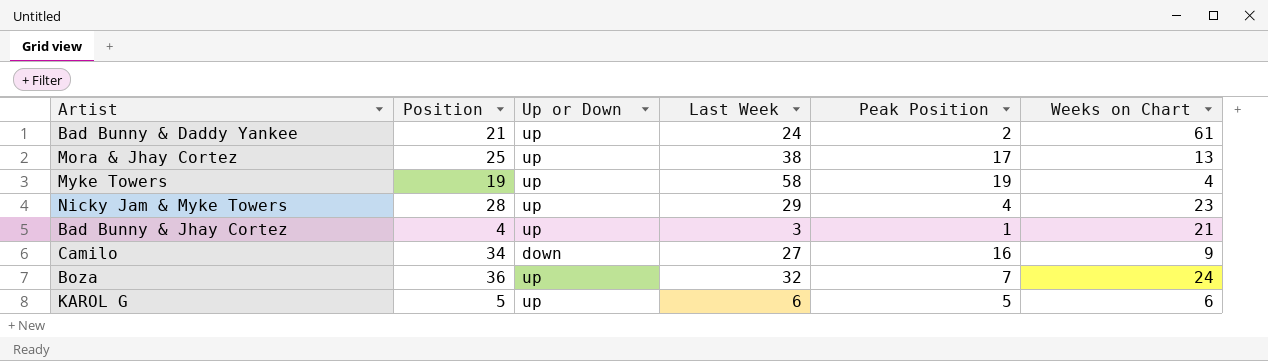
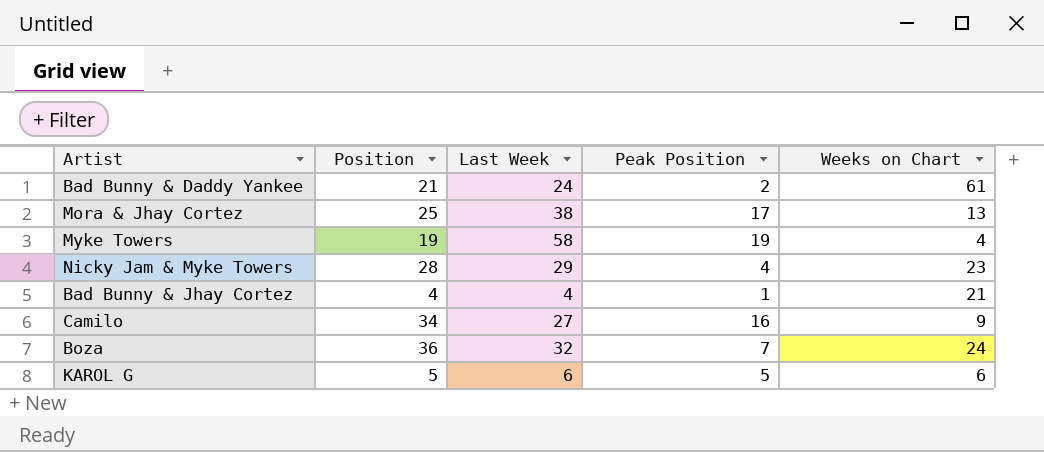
column Up or Down | position: 3 -> none
Bad Bunny & Jhay Cortez | Last Week: 3 -> 4

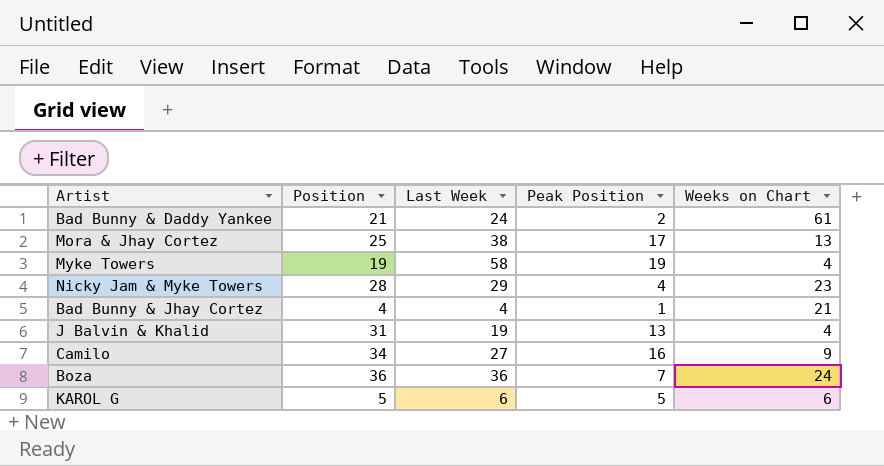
row J Balvin & Khalid: none -> 31 | 19 | 13 | 4
Boza | Last Week: 32 -> 36

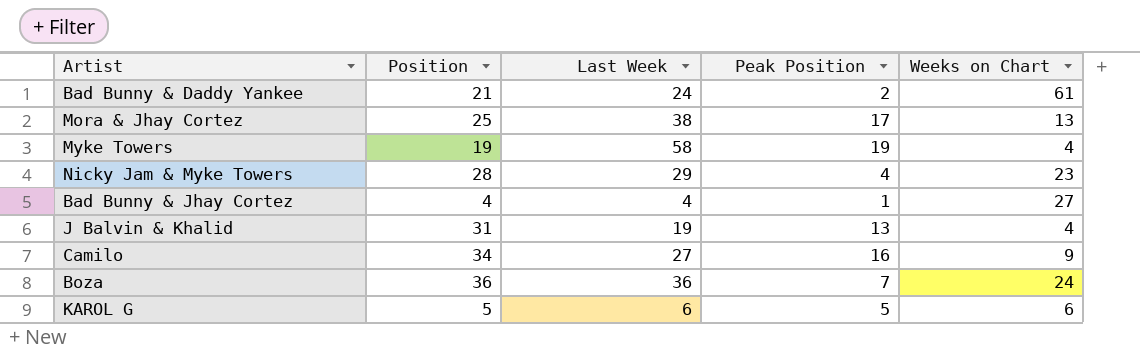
Bad Bunny & Jhay Cortez | Weeks on Chart: 21 -> 27

